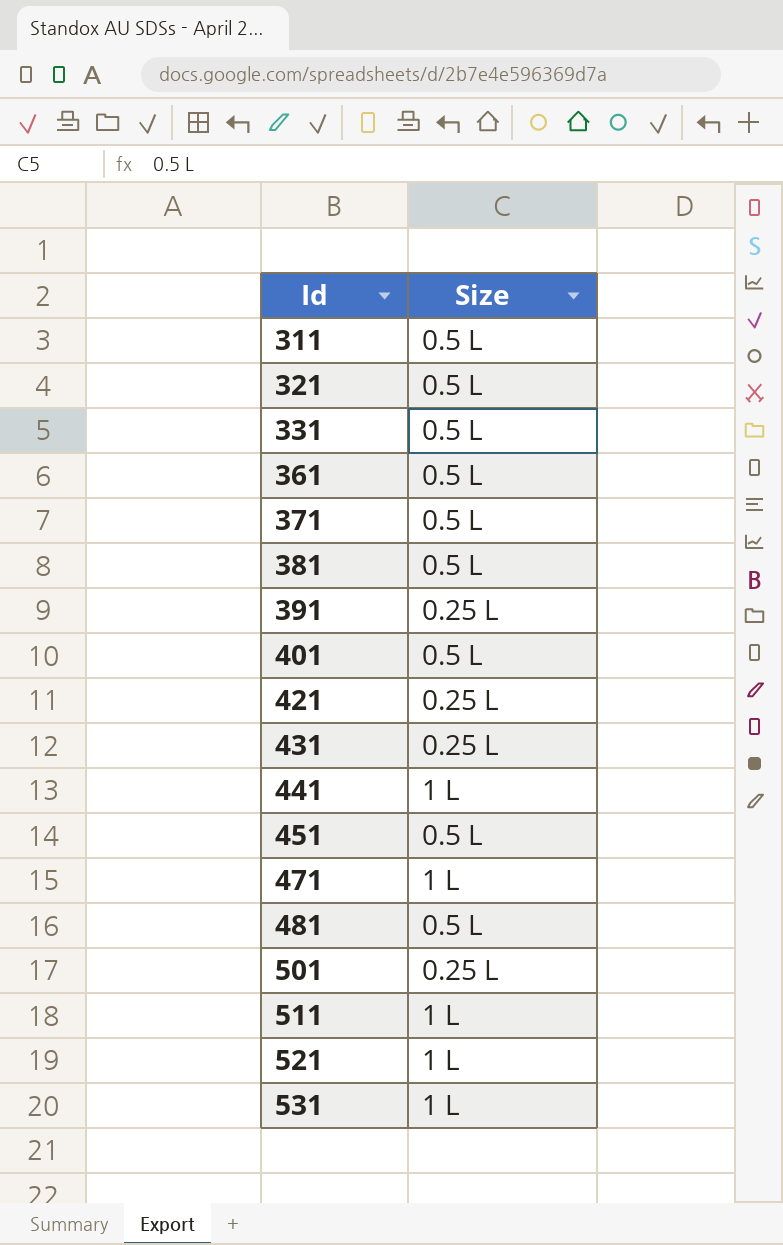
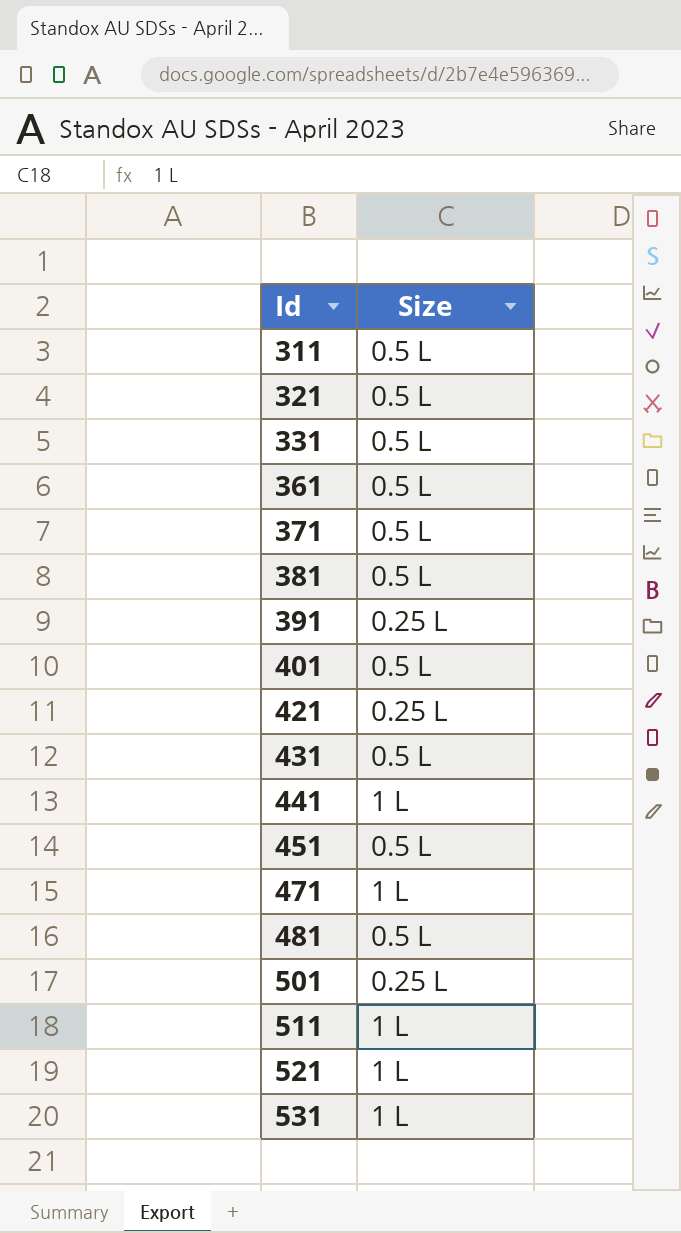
431 | Size: 0.25 L -> 0.5 L

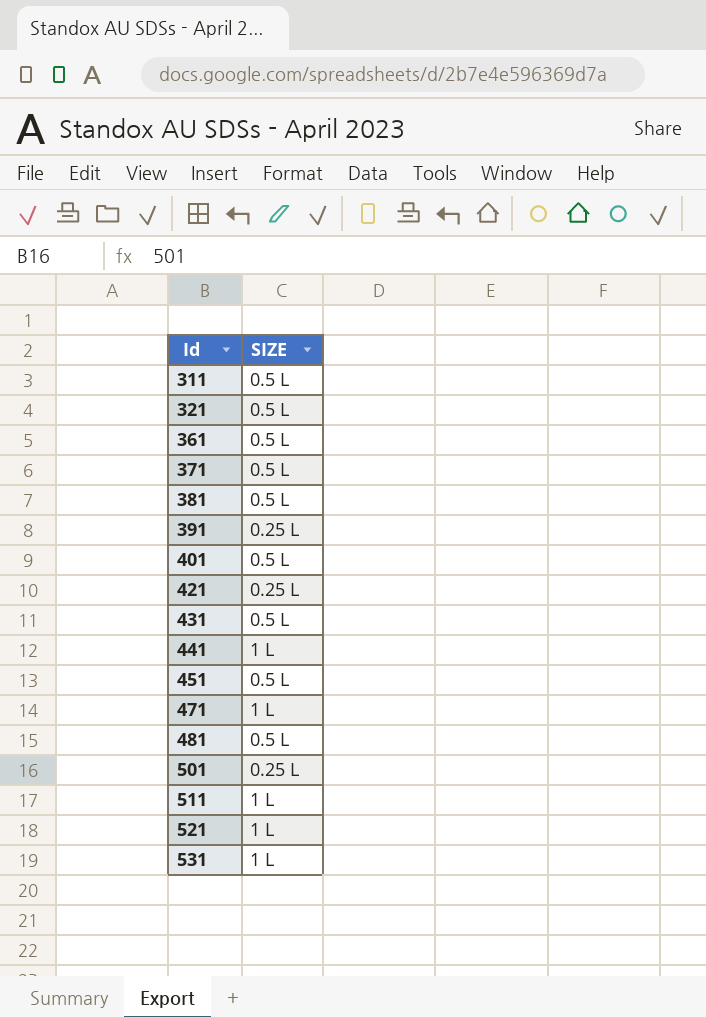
column name: Size -> SIZE
row 331: 0.5 L -> none

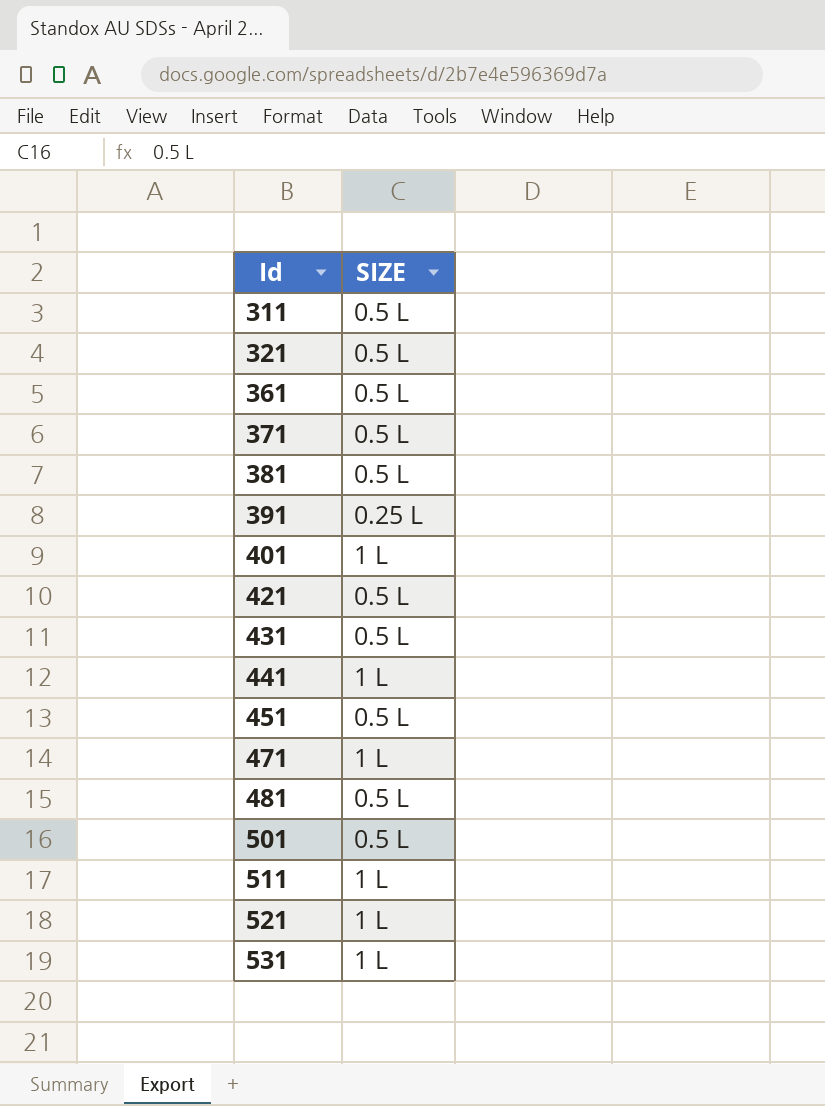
401 | SIZE: 0.5 L -> 1 L
421 | SIZE: 0.25 L -> 0.5 L
501 | SIZE: 0.25 L -> 0.5 L

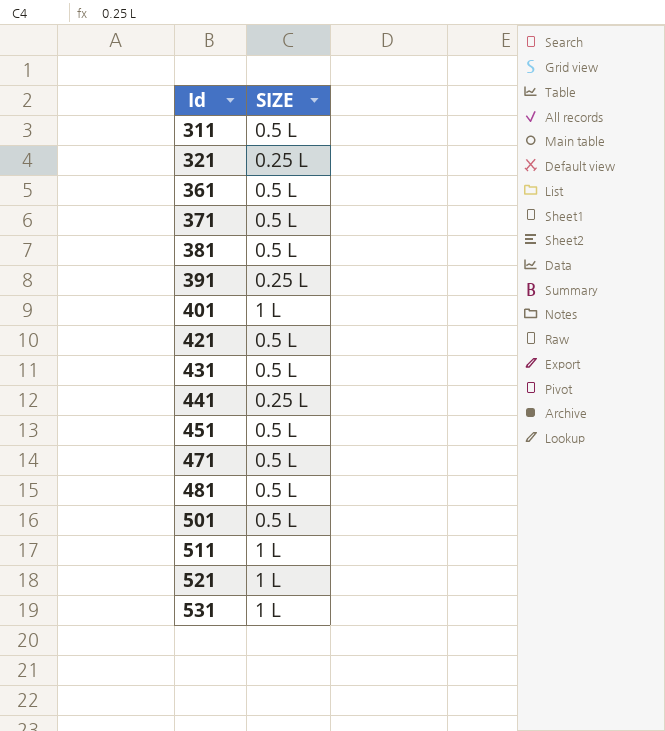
321 | SIZE: 0.5 L -> 0.25 L
441 | SIZE: 1 L -> 0.25 L
471 | SIZE: 1 L -> 0.5 L

